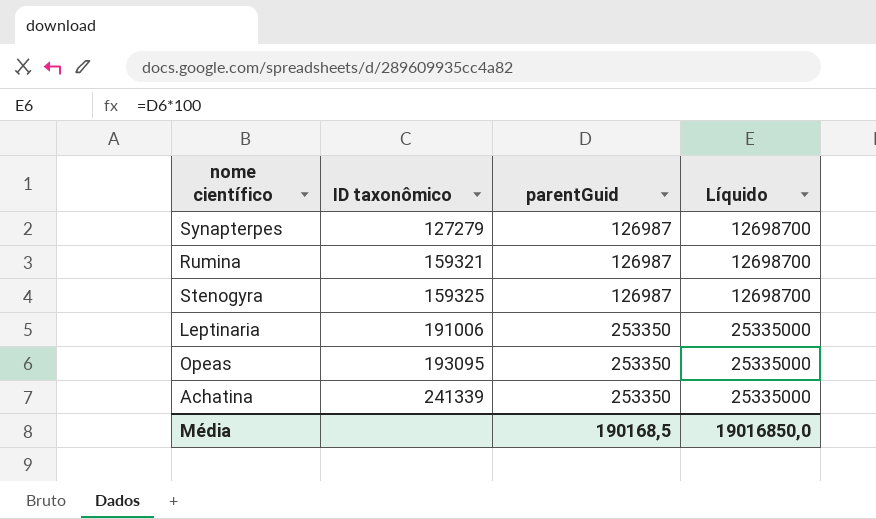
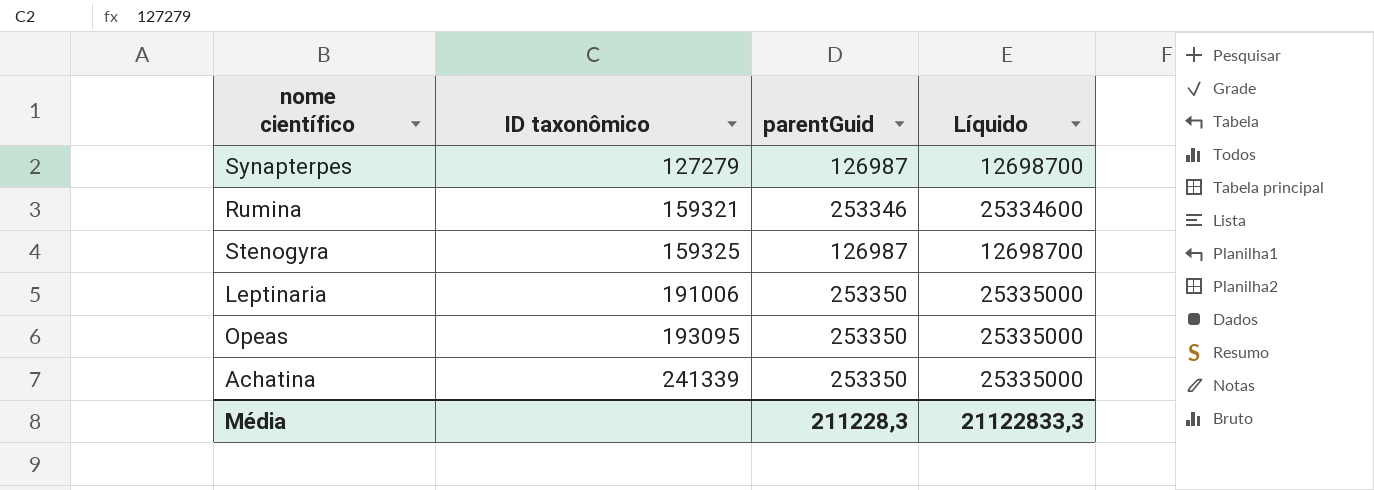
Rumina | parentGuid: 126987 -> 253346
Rumina | Líquido: 12698700 -> 25334600
Média | parentGuid: 190168,5 -> 211228,3
Média | Líquido: 19016850,0 -> 21122833,3

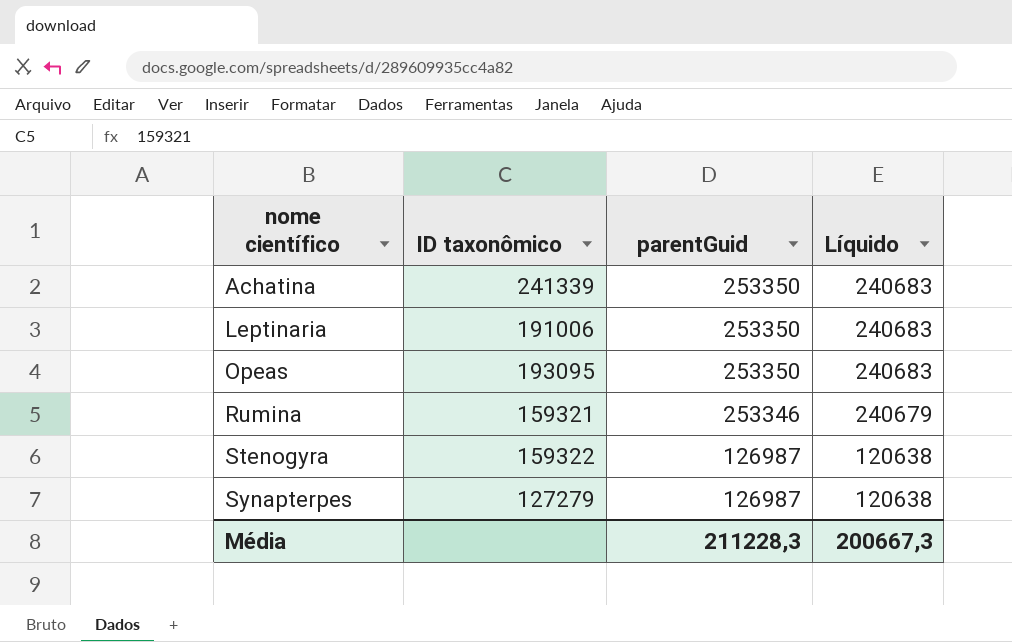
row order: ID taxonômico ascending -> nome científico ascending
column Líquido | formula: [parentGuid] * 100 -> [parentGuid] * 0,95
Stenogyra | ID taxonômico: 159325 -> 159322
Média | Líquido: 21122833,3 -> 200667,3

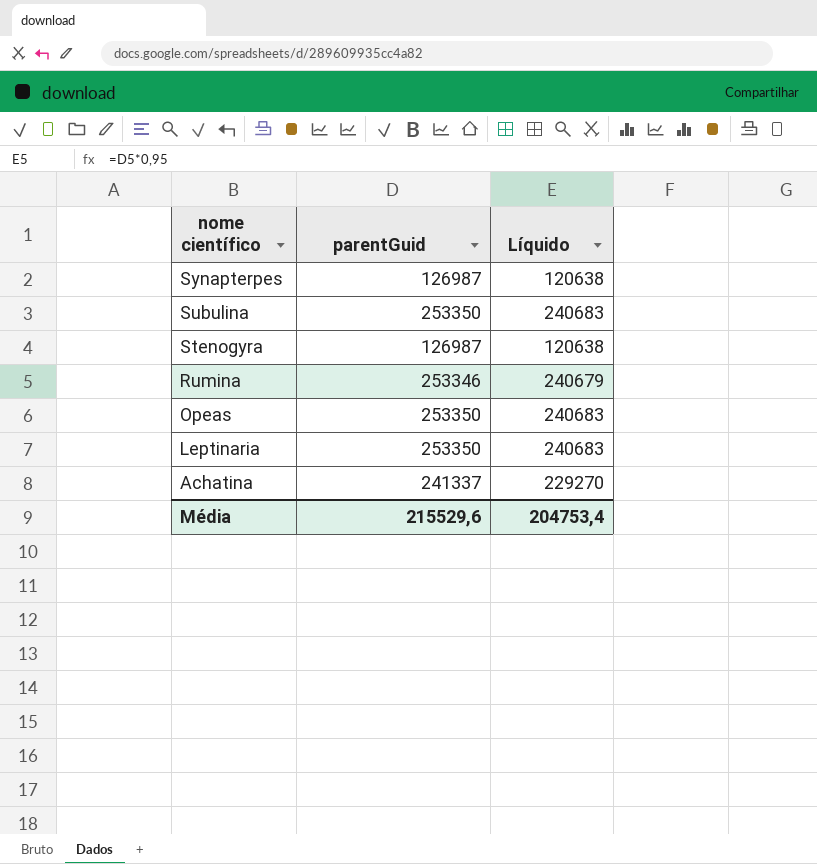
row order: nome científico ascending -> nome científico descending
column ID taxonômico | position: 2 -> none
row Subulina: none -> 253350 | 240683
Achatina | parentGuid: 253350 -> 241337
Achatina | Líquido: 240683 -> 229270
Média | parentGuid: 211228,3 -> 215529,6
Média | Líquido: 200667,3 -> 204753,4

